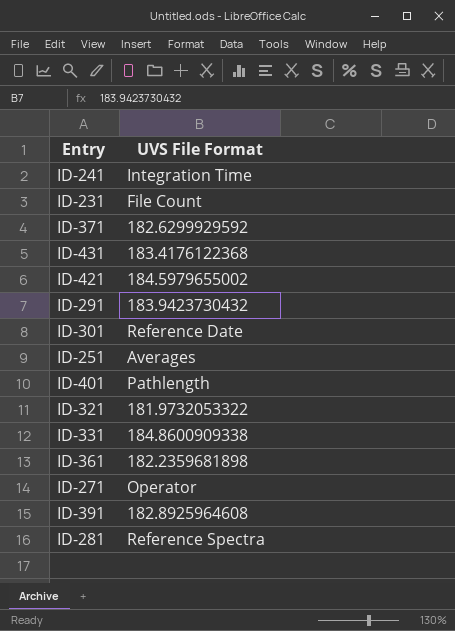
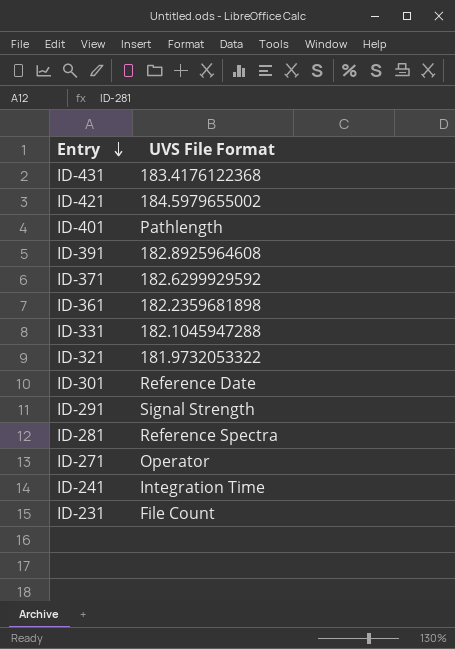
row order: none -> Entry descending
row ID-251: Averages -> none
ID-331 | UVS File Format: 184.8600909338 -> 182.1045947288
ID-291 | UVS File Format: 183.9423730432 -> Signal Strength

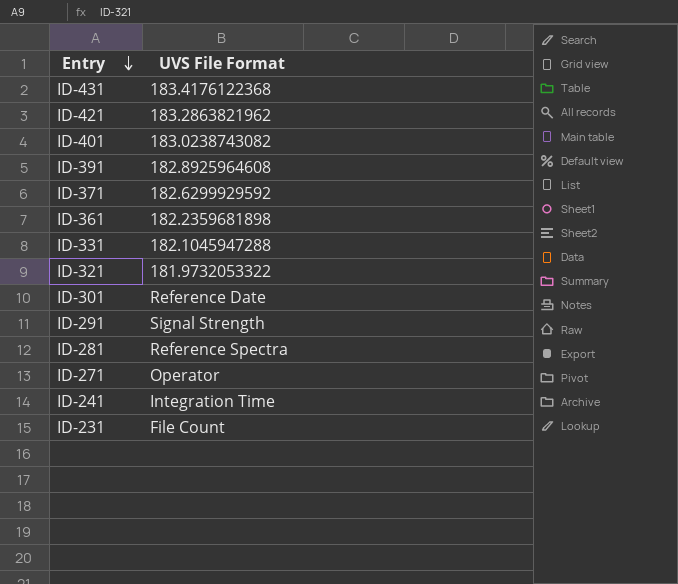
ID-421 | UVS File Format: 184.5979655002 -> 183.2863821962
ID-401 | UVS File Format: Pathlength -> 183.0238743082

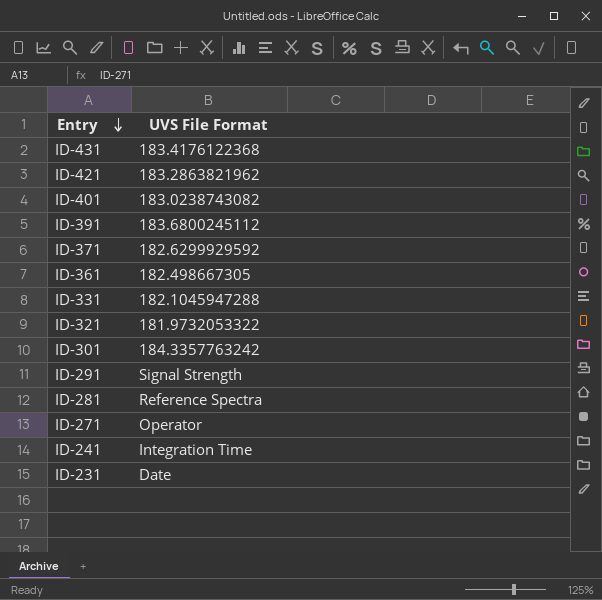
ID-391 | UVS File Format: 182.8925964608 -> 183.6800245112
ID-361 | UVS File Format: 182.2359681898 -> 182.498667305
ID-301 | UVS File Format: Reference Date -> 184.3357763242
ID-231 | UVS File Format: File Count -> Date

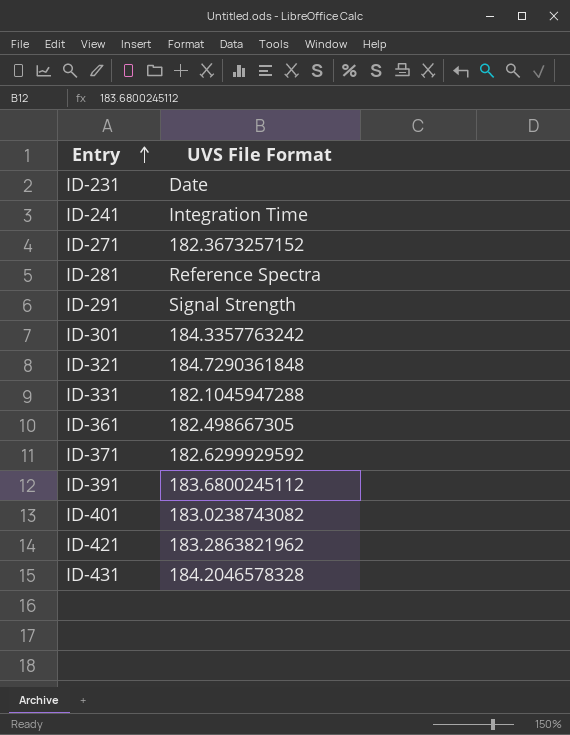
row order: Entry descending -> Entry ascending
ID-271 | UVS File Format: Operator -> 182.3673257152
ID-321 | UVS File Format: 181.9732053322 -> 184.7290361848
ID-431 | UVS File Format: 183.4176122368 -> 184.2046578328

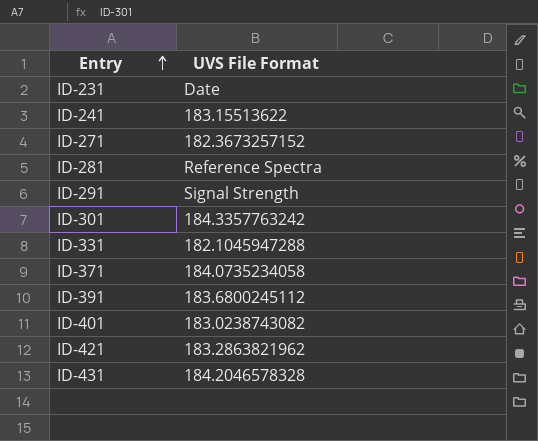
row ID-321: 184.7290361848 -> none
row ID-361: 182.498667305 -> none
ID-241 | UVS File Format: Integration Time -> 183.15513622
ID-371 | UVS File Format: 182.6299929592 -> 184.0735234058

